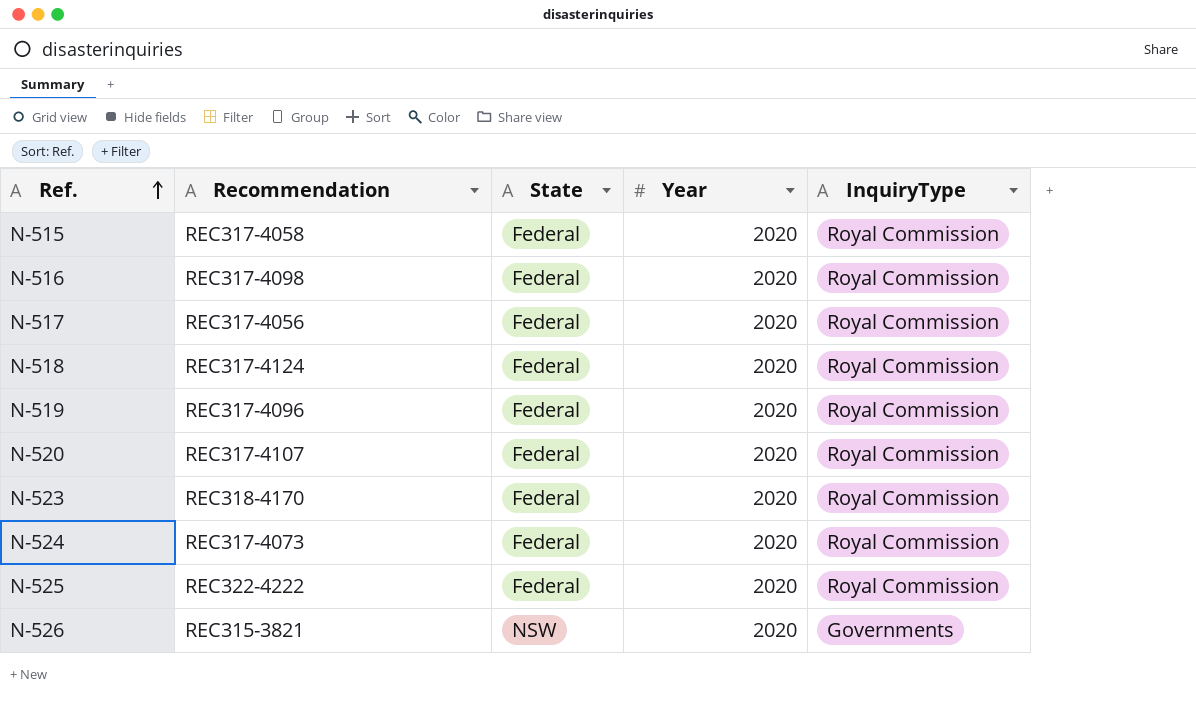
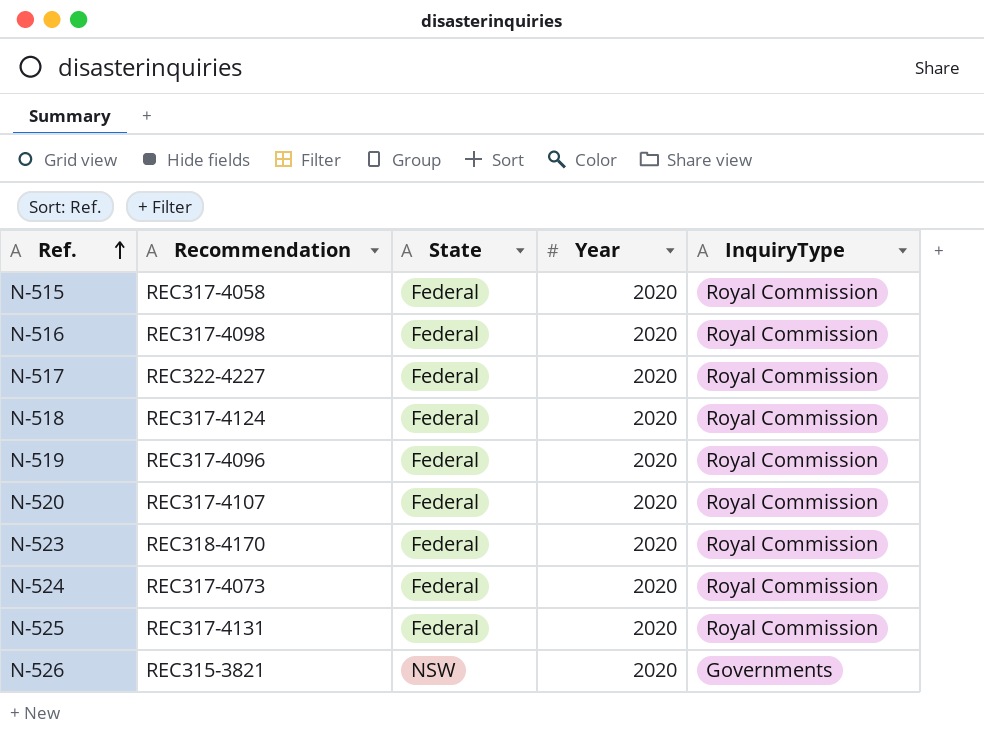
N-517 | Recommendation: REC317-4056 -> REC322-4227
N-525 | Recommendation: REC322-4222 -> REC317-4131

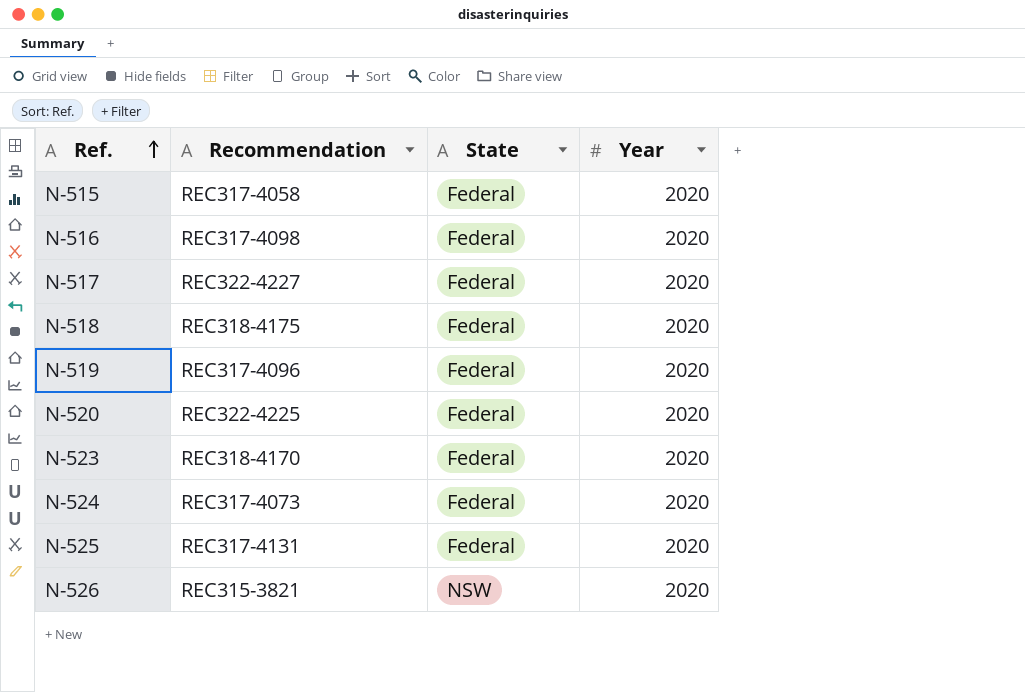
column InquiryType | position: 5 -> none
N-518 | Recommendation: REC317-4124 -> REC318-4175
N-520 | Recommendation: REC317-4107 -> REC322-4225

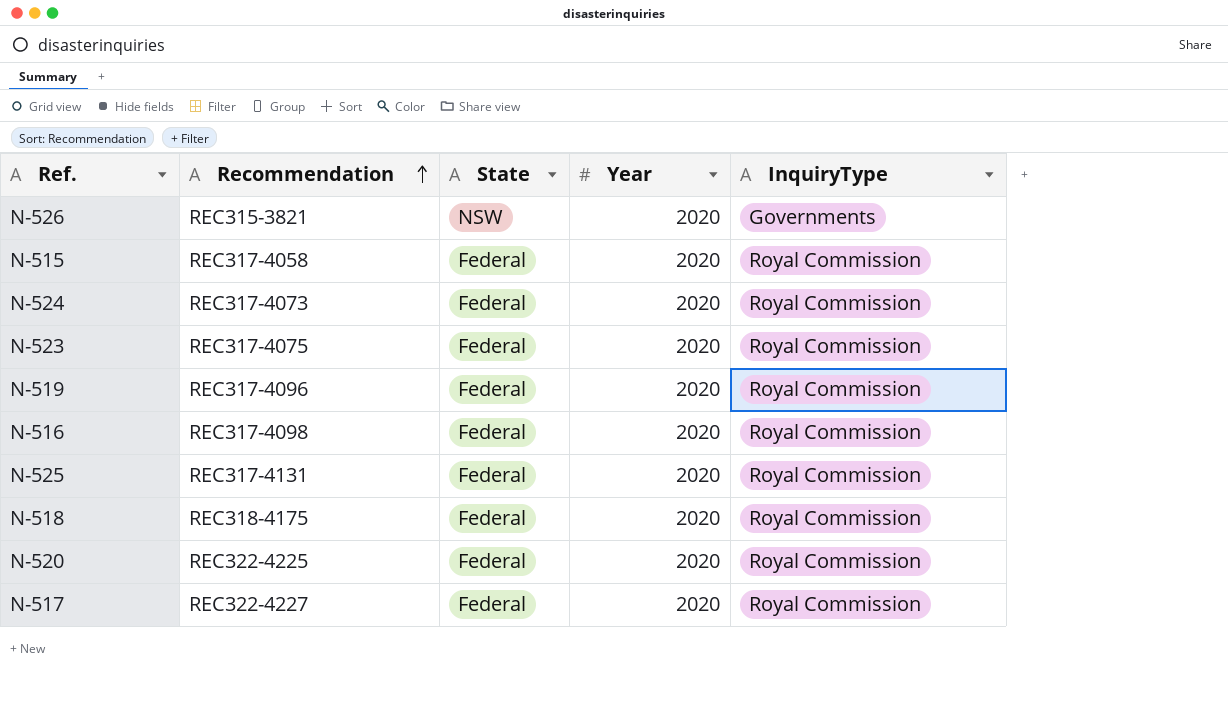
row order: Ref. ascending -> Recommendation ascending
column InquiryType | position: none -> 5
N-523 | Recommendation: REC318-4170 -> REC317-4075

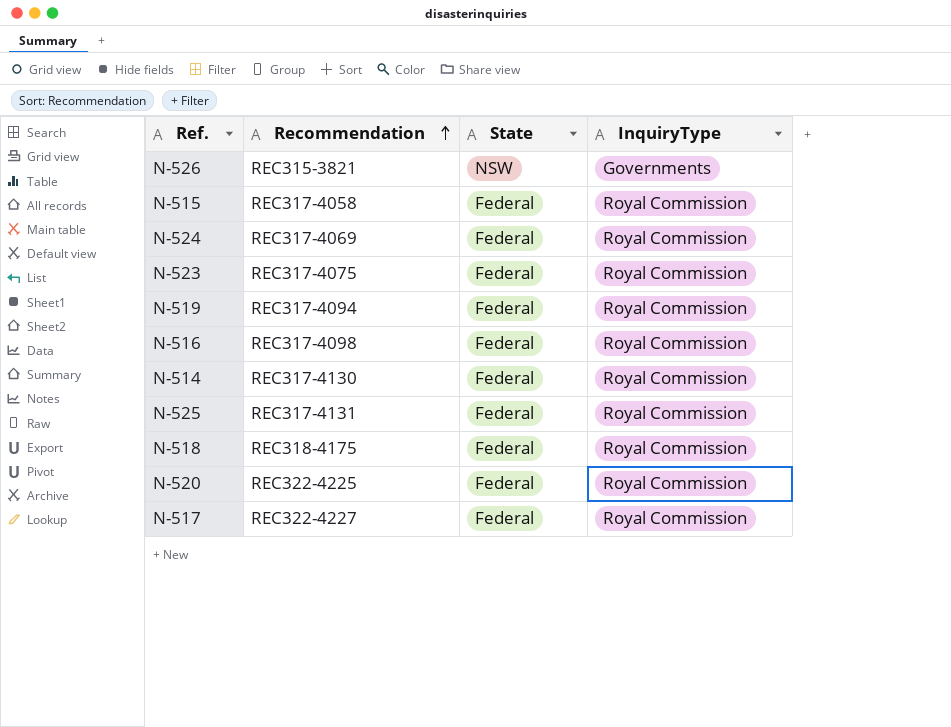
column Year | position: 4 -> none
N-524 | Recommendation: REC317-4073 -> REC317-4069
N-519 | Recommendation: REC317-4096 -> REC317-4094
row N-514: none -> REC317-4130 | Federal | Royal Commission

